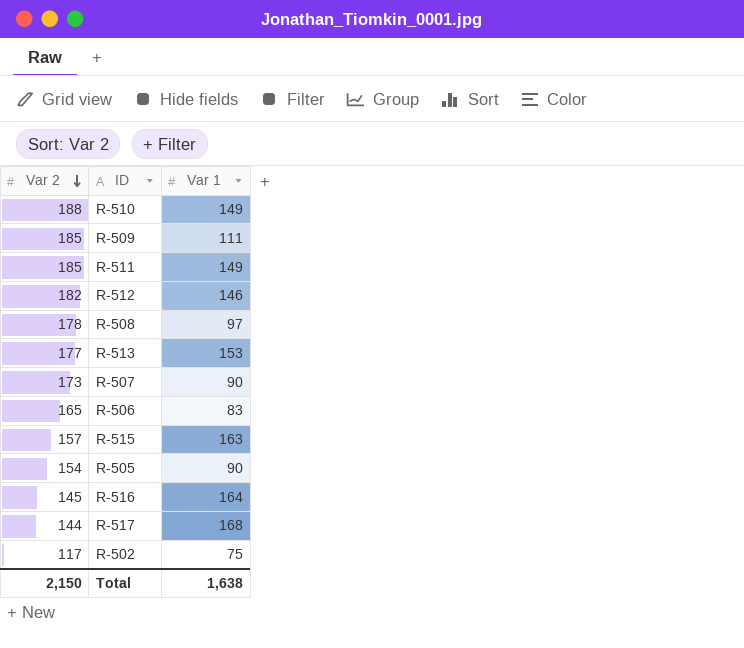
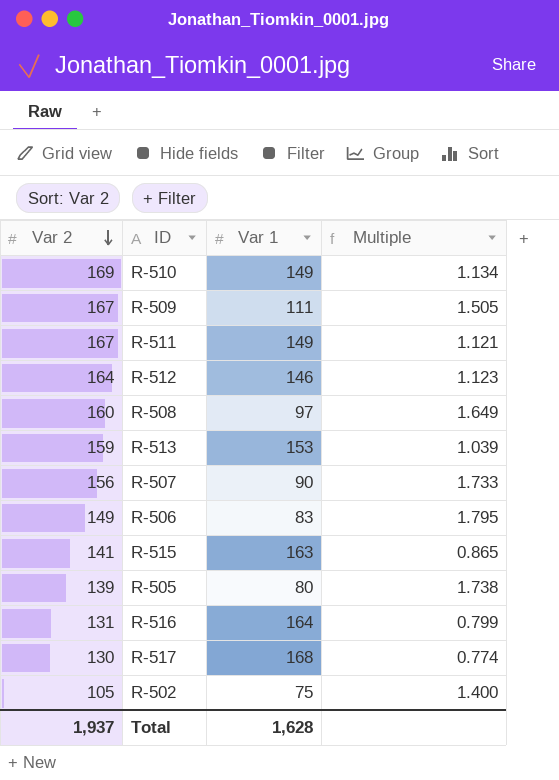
column Multiple | formula: none -> [Var 2] / [Var 1]
R-510 | Var 2: 188 -> 169
R-509 | Var 2: 185 -> 167
R-511 | Var 2: 185 -> 167
R-512 | Var 2: 182 -> 164
R-508 | Var 2: 178 -> 160
R-513 | Var 2: 177 -> 159
R-507 | Var 2: 173 -> 156
R-506 | Var 2: 165 -> 149
R-515 | Var 2: 157 -> 141
R-505 | Var 2: 154 -> 139
R-505 | Var 1: 90 -> 80
R-516 | Var 2: 145 -> 131
R-517 | Var 2: 144 -> 130
R-502 | Var 2: 117 -> 105
Total | Var 2: 2,150 -> 1,937
Total | Var 1: 1,638 -> 1,628

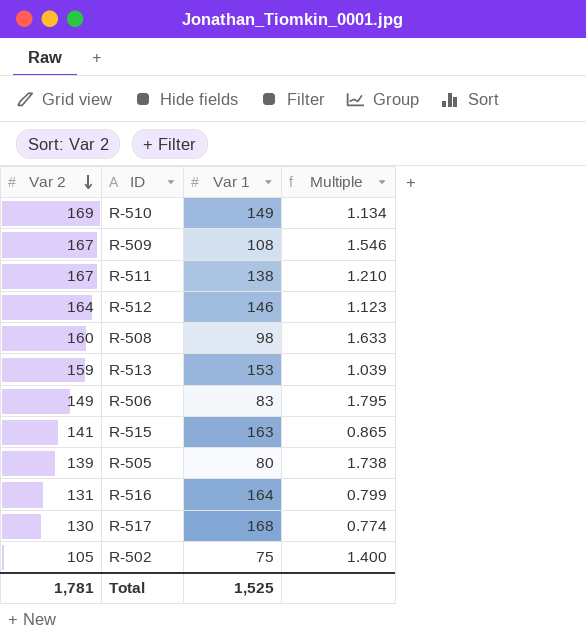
row R-507: 156 | 90 | 1.733 -> none
R-509 | Var 1: 111 -> 108
R-509 | Multiple: 1.505 -> 1.546
R-511 | Var 1: 149 -> 138
R-511 | Multiple: 1.121 -> 1.210
R-508 | Var 1: 97 -> 98
R-508 | Multiple: 1.649 -> 1.633
Total | Var 2: 1,937 -> 1,781
Total | Var 1: 1,628 -> 1,525

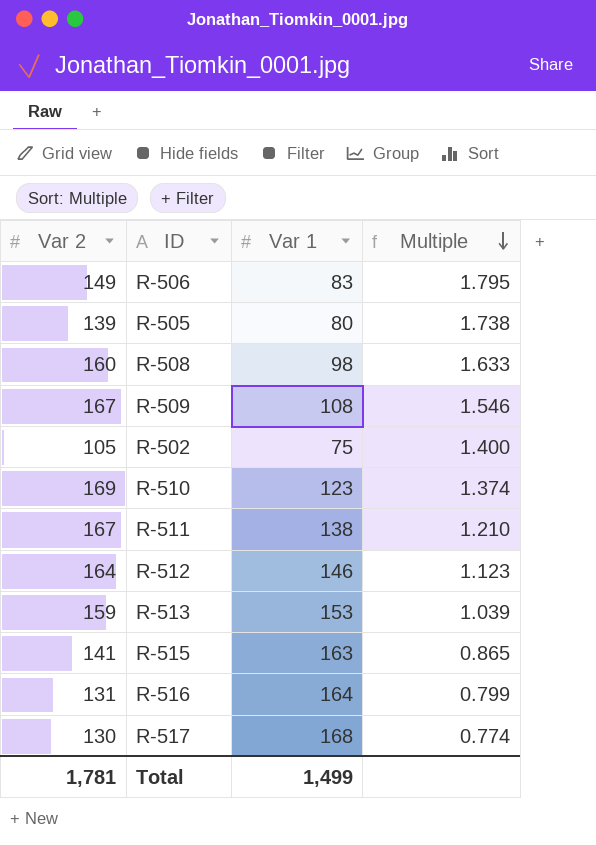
row order: Var 2 descending -> Multiple descending
R-510 | Var 1: 149 -> 123
R-510 | Multiple: 1.134 -> 1.374
Total | Var 1: 1,525 -> 1,499

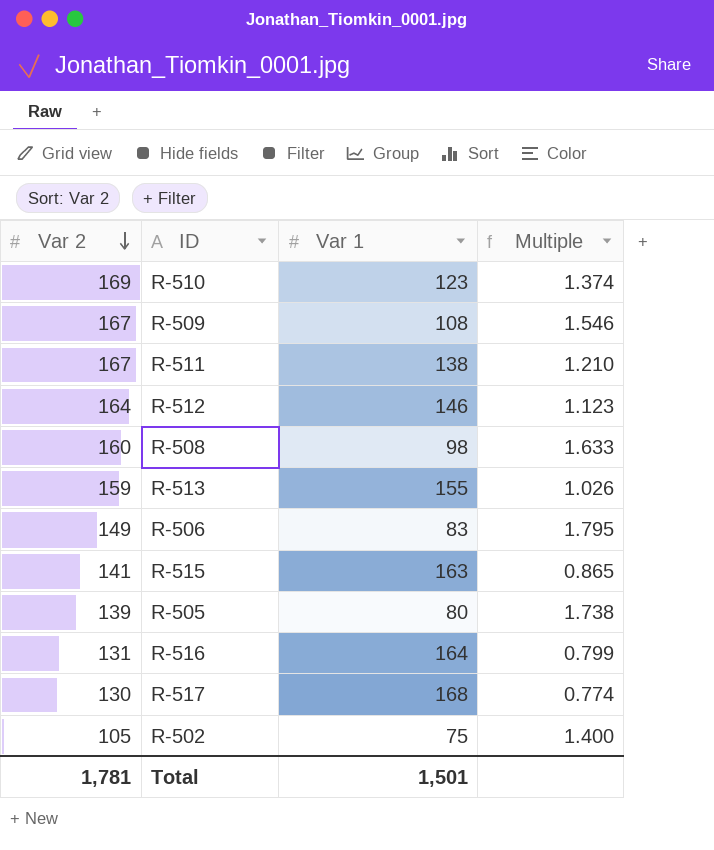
row order: Multiple descending -> Var 2 descending
R-513 | Var 1: 153 -> 155
R-513 | Multiple: 1.039 -> 1.026
Total | Var 1: 1,499 -> 1,501

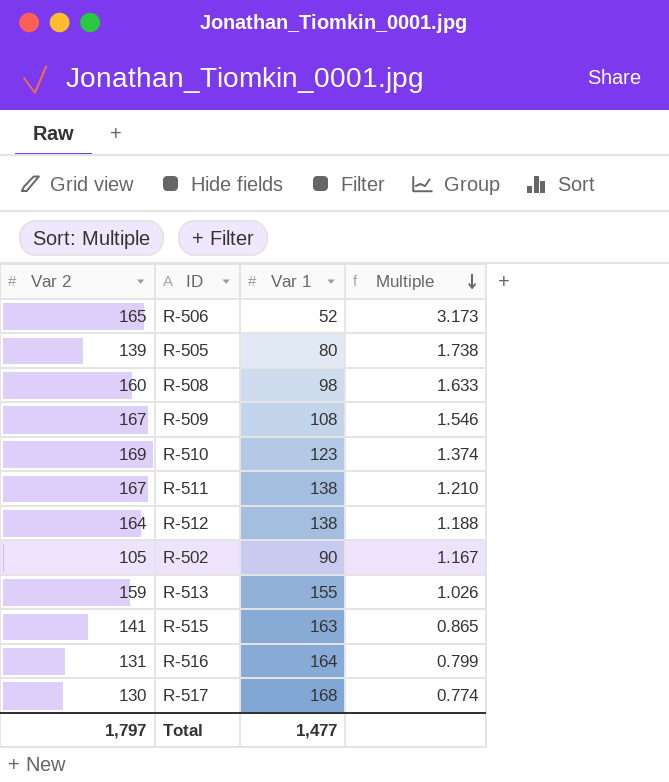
row order: Var 2 descending -> Multiple descending
R-506 | Var 2: 149 -> 165
R-506 | Var 1: 83 -> 52
R-506 | Multiple: 1.795 -> 3.173
R-512 | Var 1: 146 -> 138
R-512 | Multiple: 1.123 -> 1.188
R-502 | Var 1: 75 -> 90
R-502 | Multiple: 1.400 -> 1.167
Total | Var 2: 1,781 -> 1,797
Total | Var 1: 1,501 -> 1,477

